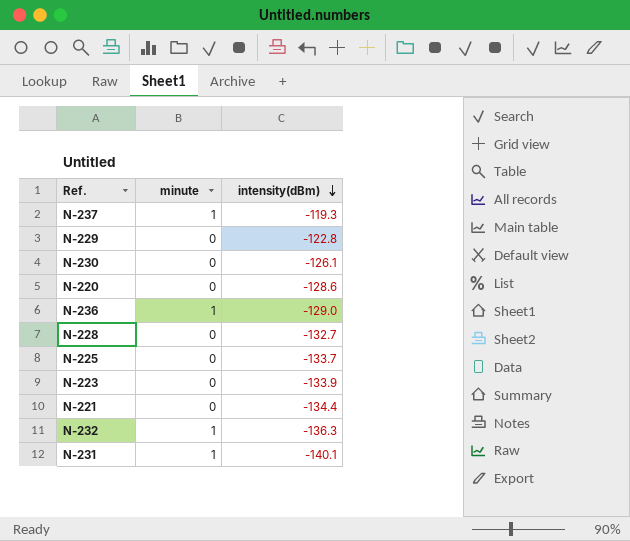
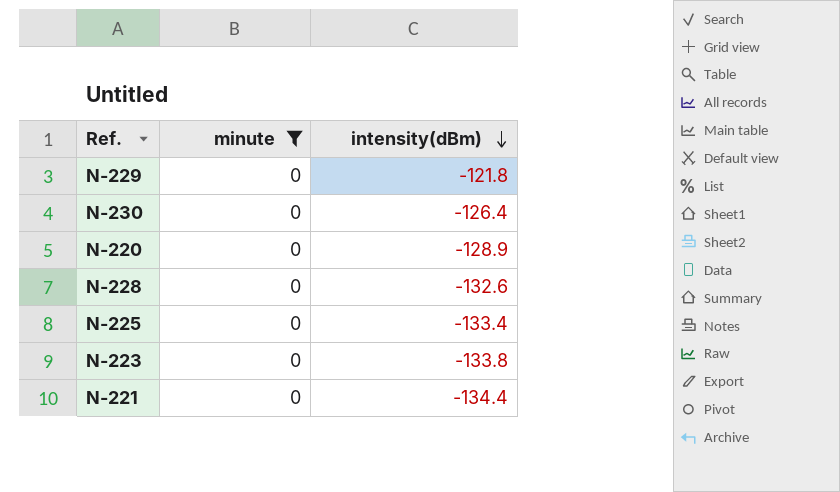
filter: none -> minute = 0
N-229 | intensity(dBm): -122.8 -> -121.8
N-230 | intensity(dBm): -126.1 -> -126.4
N-220 | intensity(dBm): -128.6 -> -128.9
N-228 | intensity(dBm): -132.7 -> -132.6
N-225 | intensity(dBm): -133.7 -> -133.4
N-223 | intensity(dBm): -133.9 -> -133.8

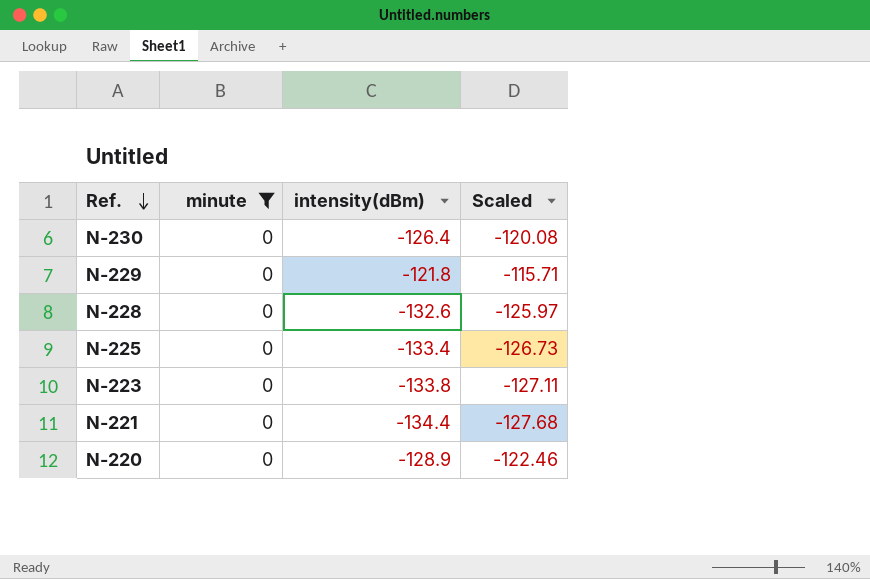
row order: intensity(dBm) descending -> Ref. descending
column Scaled | formula: none -> [intensity(dBm)] * 0.95

